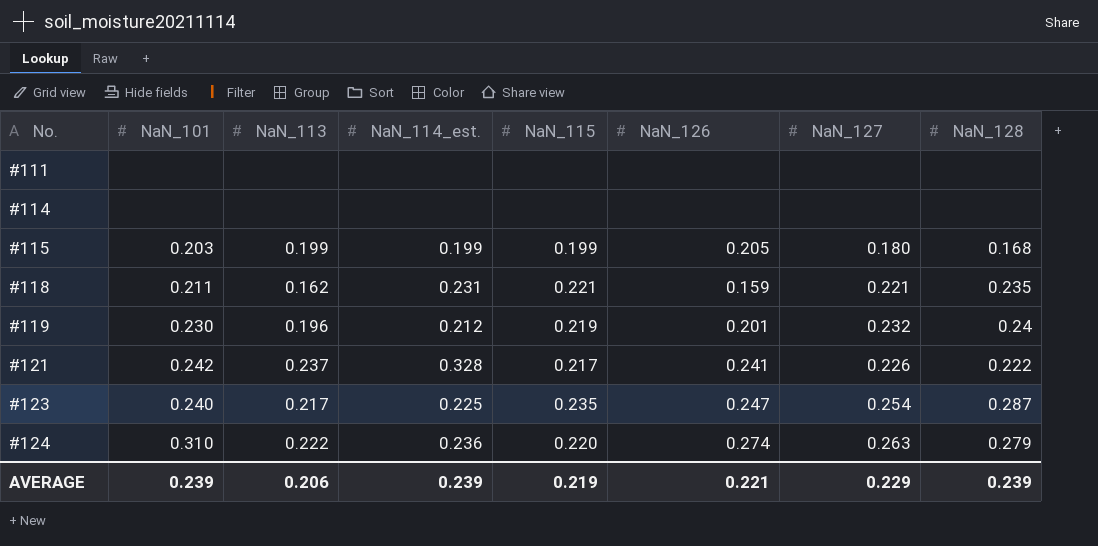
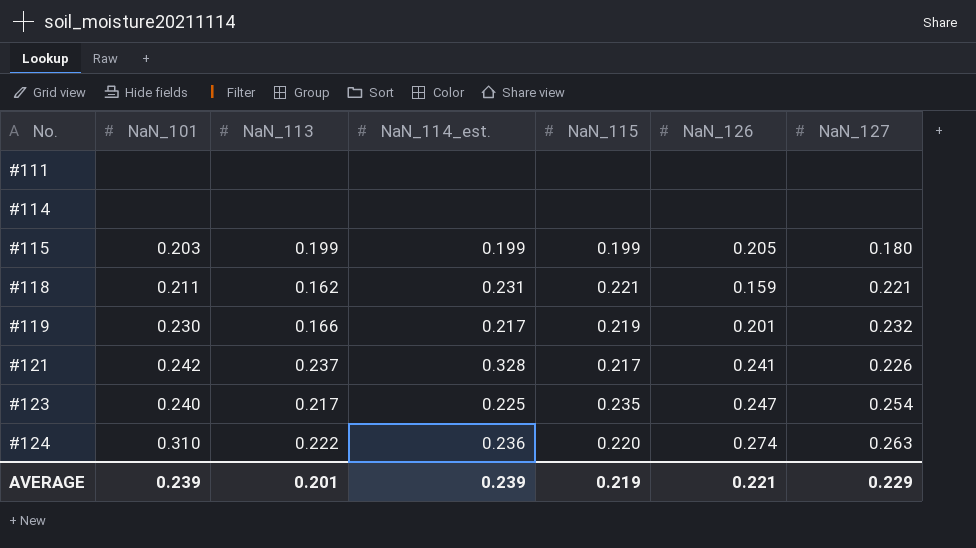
column NaN_128 | position: 8 -> none
#119 | NaN_113: 0.196 -> 0.166
#119 | NaN_114_est.: 0.212 -> 0.217
AVERAGE | NaN_113: 0.206 -> 0.201

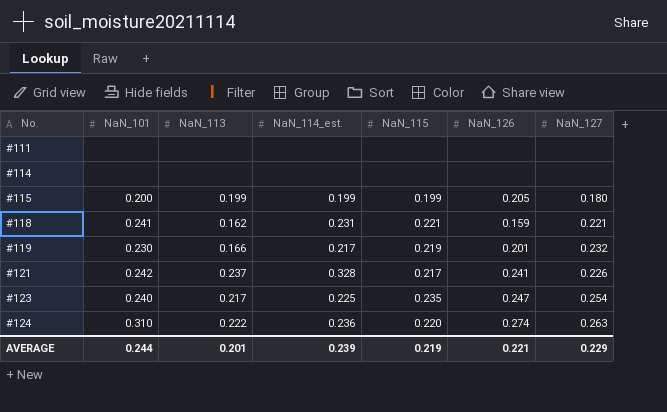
#115 | NaN_101: 0.203 -> 0.200
#118 | NaN_101: 0.211 -> 0.241
AVERAGE | NaN_101: 0.239 -> 0.244

